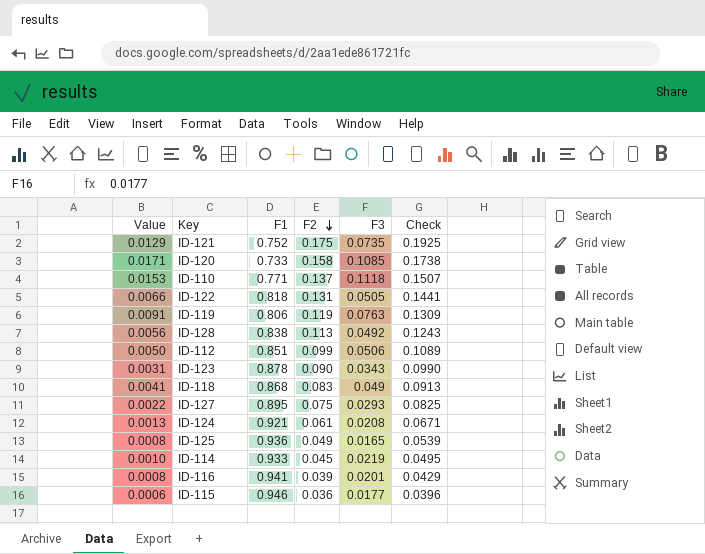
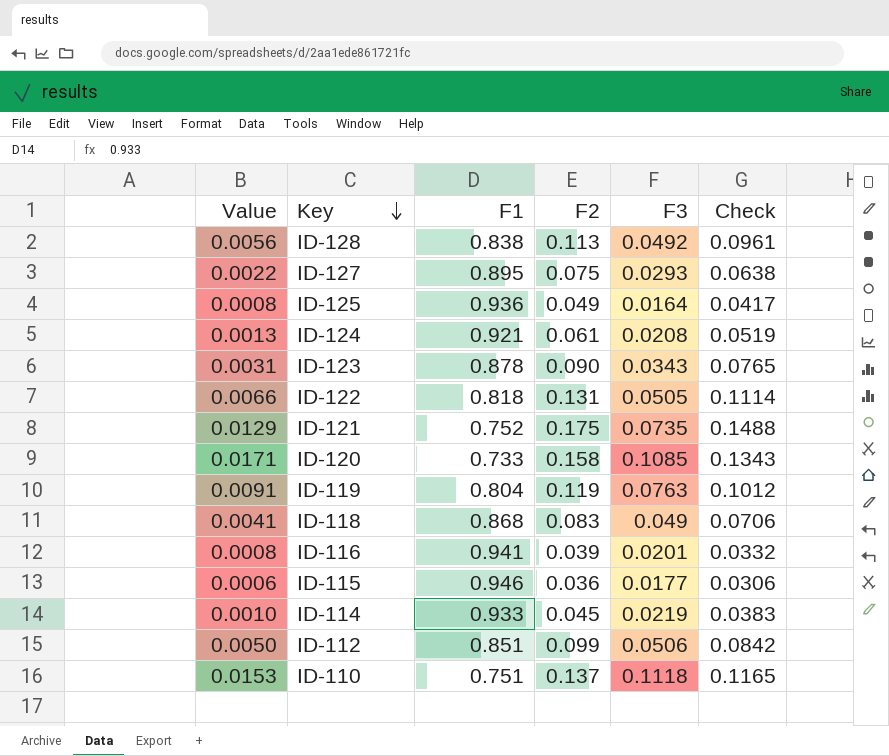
row order: F2 descending -> Key descending
column Check | formula: [F2] * 1.1 -> [F2] * 0.85
ID-125 | F3: 0.0165 -> 0.0164
ID-119 | F1: 0.806 -> 0.804
ID-110 | F1: 0.771 -> 0.751

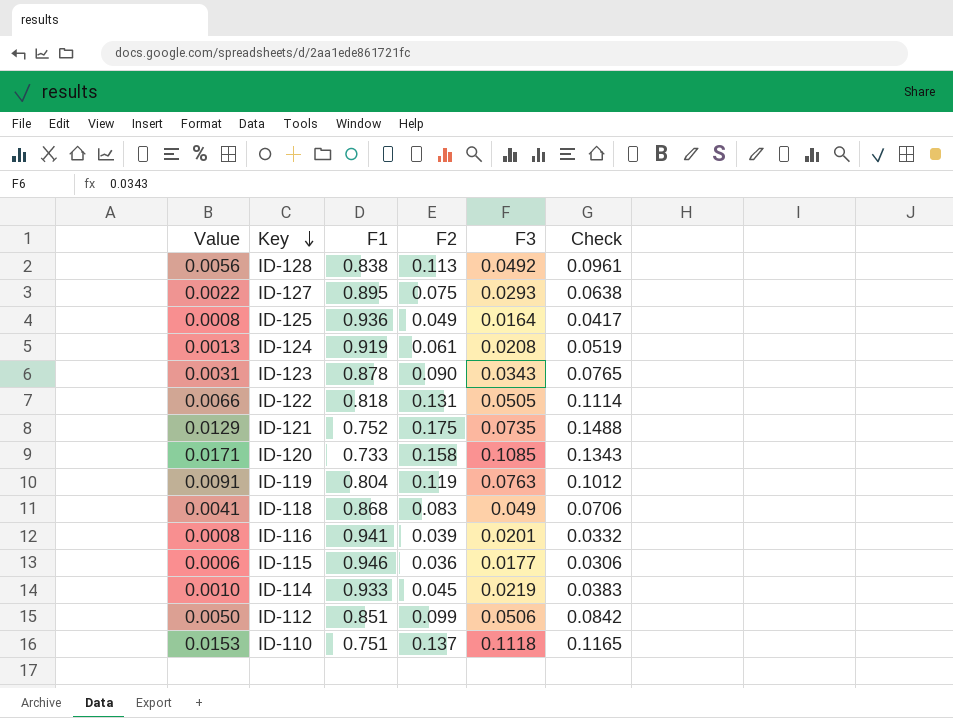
ID-124 | F1: 0.921 -> 0.919

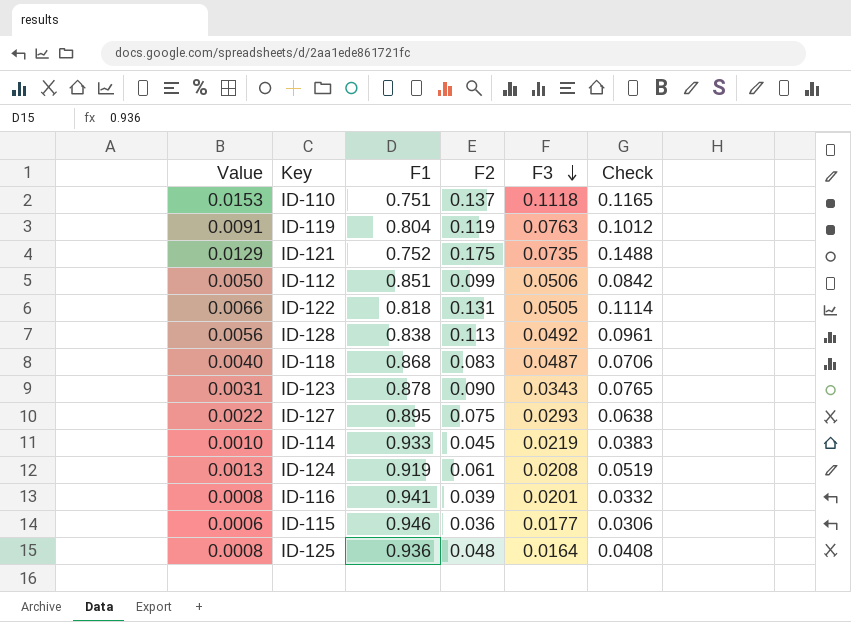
row order: Key descending -> F3 descending
row ID-120: 0.0171 | 0.733 | 0.158 | 0.1085 | 0.1343 -> none
ID-118 | Value: 0.0041 -> 0.0040
ID-118 | F3: 0.049 -> 0.0487
ID-125 | F2: 0.049 -> 0.048
ID-125 | Check: 0.0417 -> 0.0408

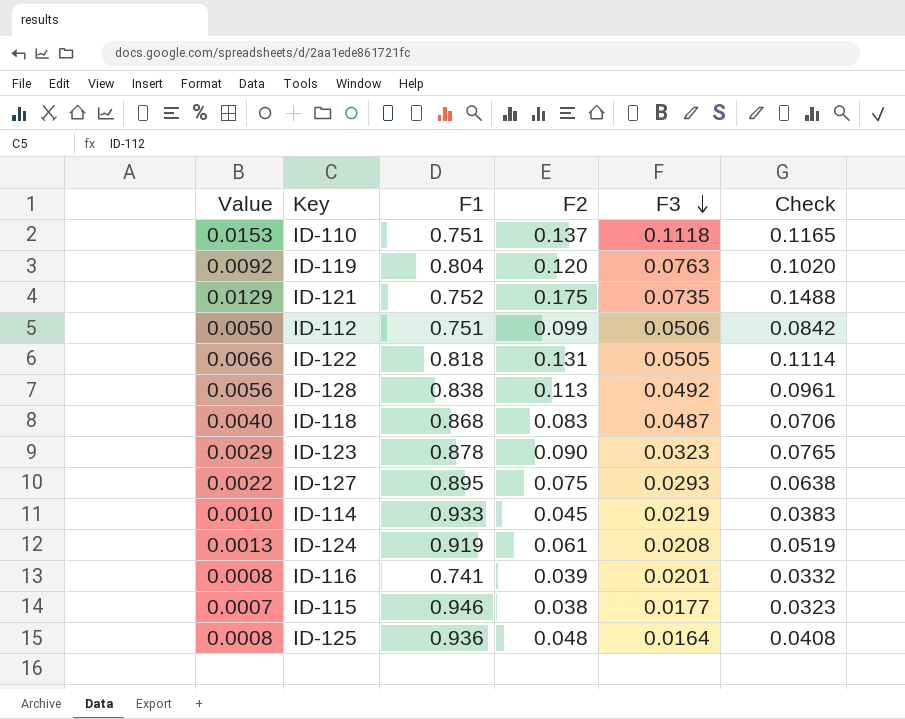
ID-119 | Value: 0.0091 -> 0.0092
ID-119 | F2: 0.119 -> 0.120
ID-119 | Check: 0.1012 -> 0.1020
ID-112 | F1: 0.851 -> 0.751
ID-123 | Value: 0.0031 -> 0.0029
ID-123 | F3: 0.0343 -> 0.0323
ID-116 | F1: 0.941 -> 0.741
ID-115 | Value: 0.0006 -> 0.0007
ID-115 | F2: 0.036 -> 0.038
ID-115 | Check: 0.0306 -> 0.0323

